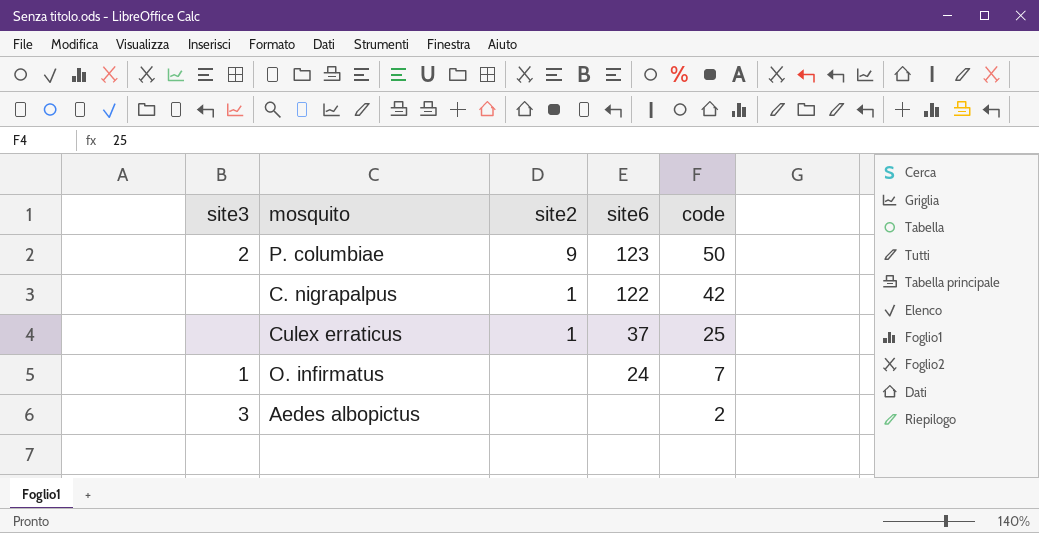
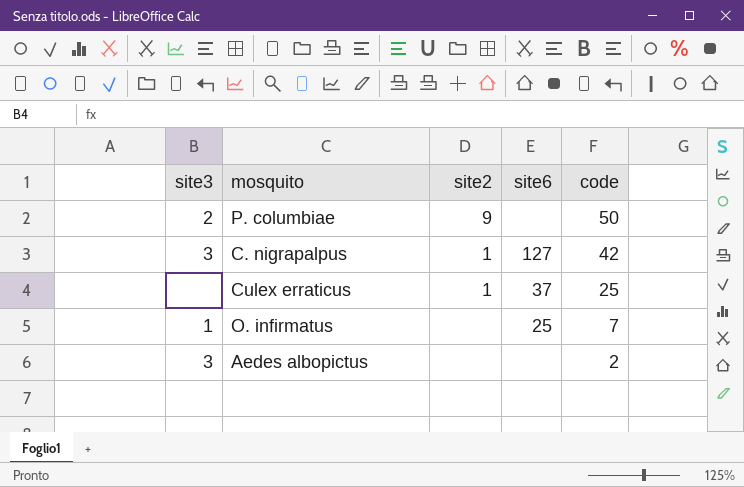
P. columbiae | site6: 123 -> none
C. nigrapalpus | site3: none -> 3
C. nigrapalpus | site6: 122 -> 127
O. infirmatus | site6: 24 -> 25

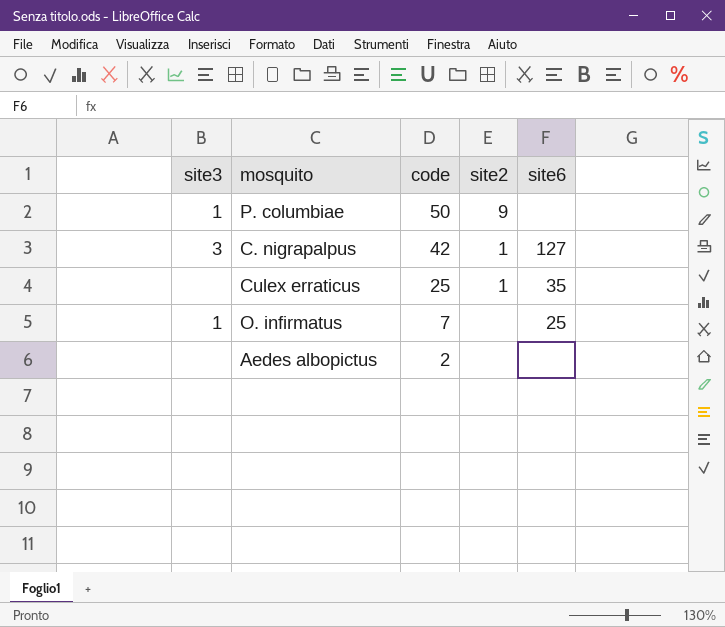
column code | position: 5 -> 3
P. columbiae | site3: 2 -> 1
Culex erraticus | site6: 37 -> 35
Aedes albopictus | site3: 3 -> none

